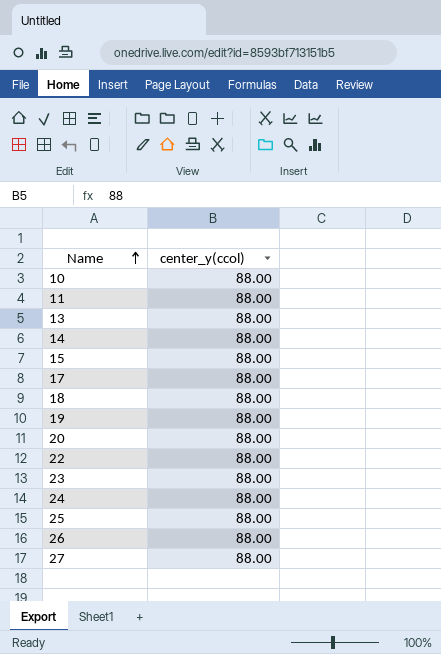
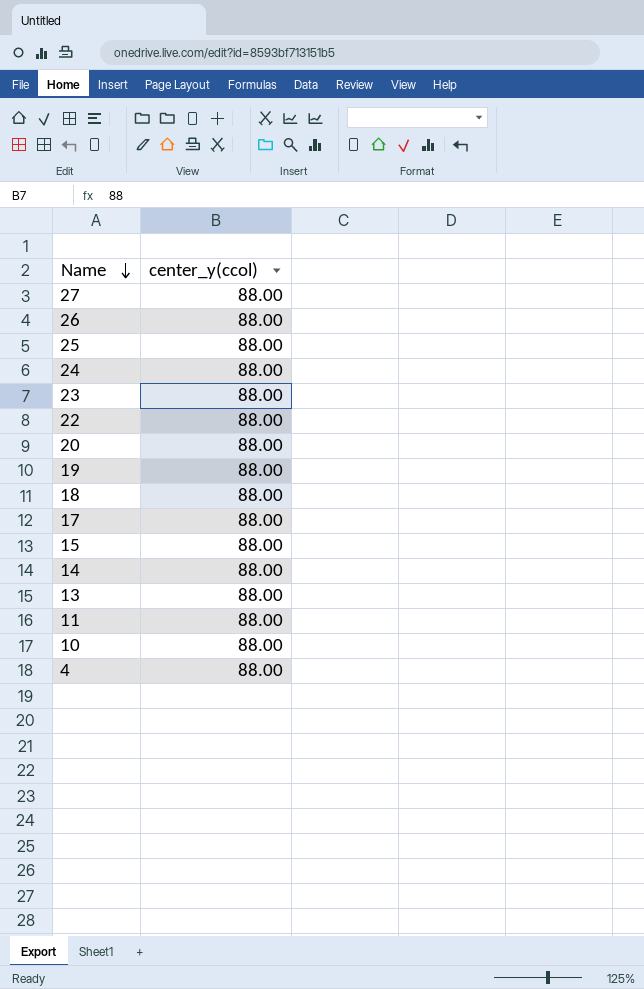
row order: Name ascending -> Name descending
row 4: none -> 88.00

